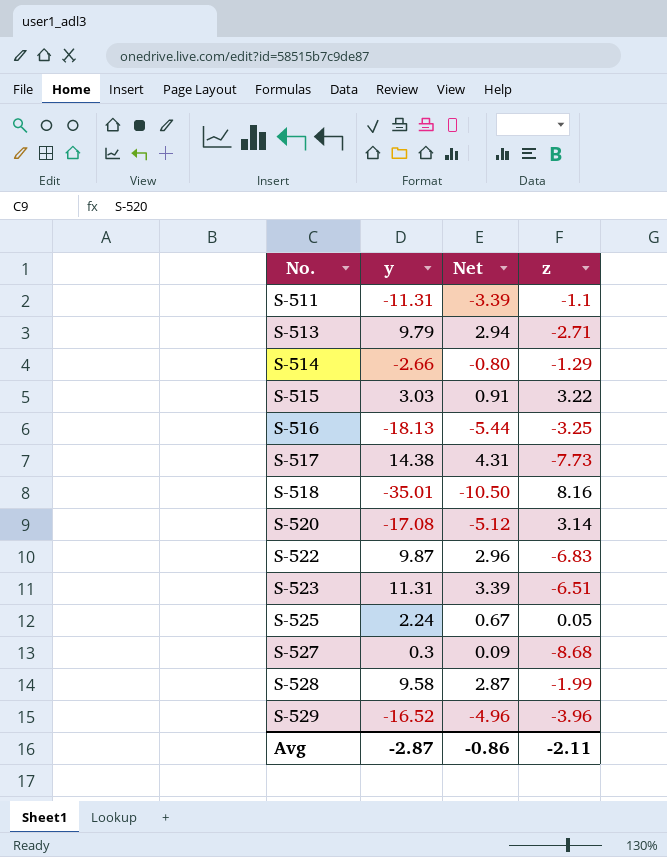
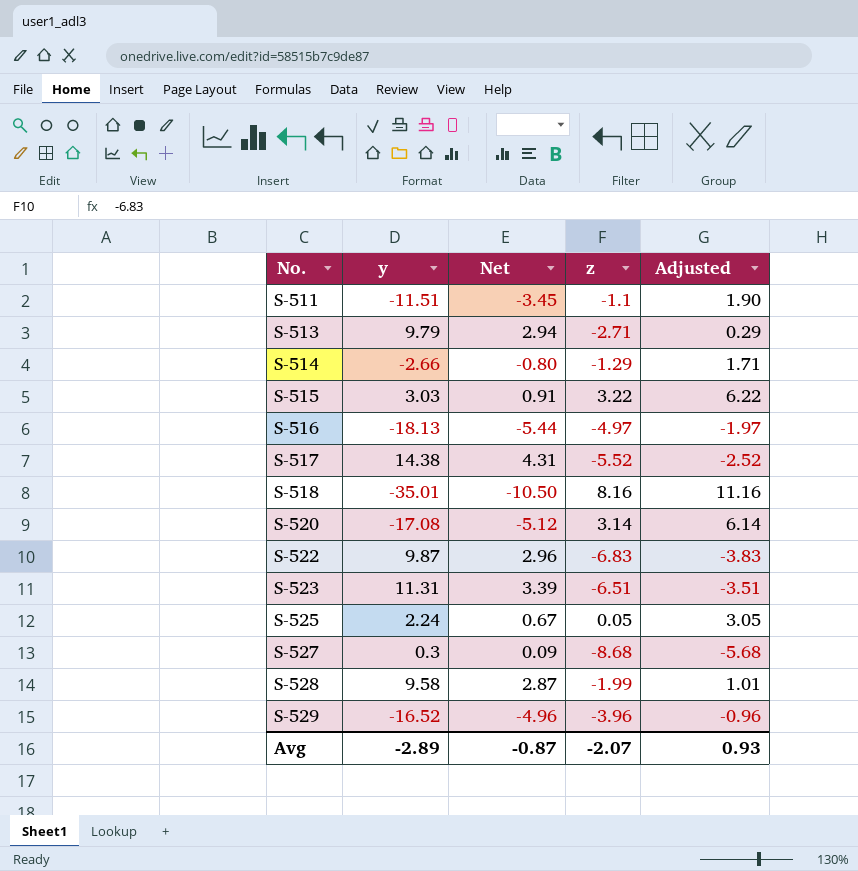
column Adjusted | formula: none -> [z] + 3
S-511 | y: -11.31 -> -11.51
S-511 | Net: -3.39 -> -3.45
S-516 | z: -3.25 -> -4.97
S-517 | z: -7.73 -> -5.52
Avg | y: -2.87 -> -2.89
Avg | Net: -0.86 -> -0.87
Avg | z: -2.11 -> -2.07

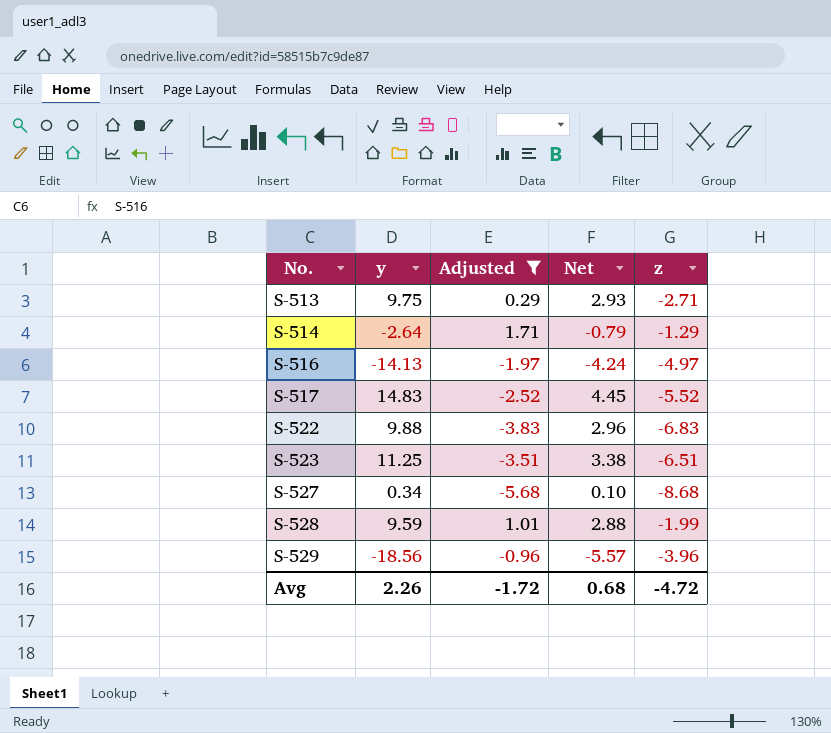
filter: none -> Adjusted <= 1.71
column Adjusted | position: 5 -> 3
S-513 | y: 9.79 -> 9.75
S-513 | Net: 2.94 -> 2.93
S-514 | y: -2.66 -> -2.64
S-514 | Net: -0.80 -> -0.79
S-516 | y: -18.13 -> -14.13
S-516 | Net: -5.44 -> -4.24
S-517 | y: 14.38 -> 14.83
S-517 | Net: 4.31 -> 4.45
S-522 | y: 9.87 -> 9.88
S-523 | y: 11.31 -> 11.25
S-523 | Net: 3.39 -> 3.38
S-527 | y: 0.3 -> 0.34
S-527 | Net: 0.09 -> 0.10
S-528 | y: 9.58 -> 9.59
S-528 | Net: 2.87 -> 2.88
S-529 | y: -16.52 -> -18.56
S-529 | Net: -4.96 -> -5.57
Avg | y: -2.89 -> 2.26
Avg | Adjusted: 0.93 -> -1.72
Avg | Net: -0.87 -> 0.68
Avg | z: -2.07 -> -4.72

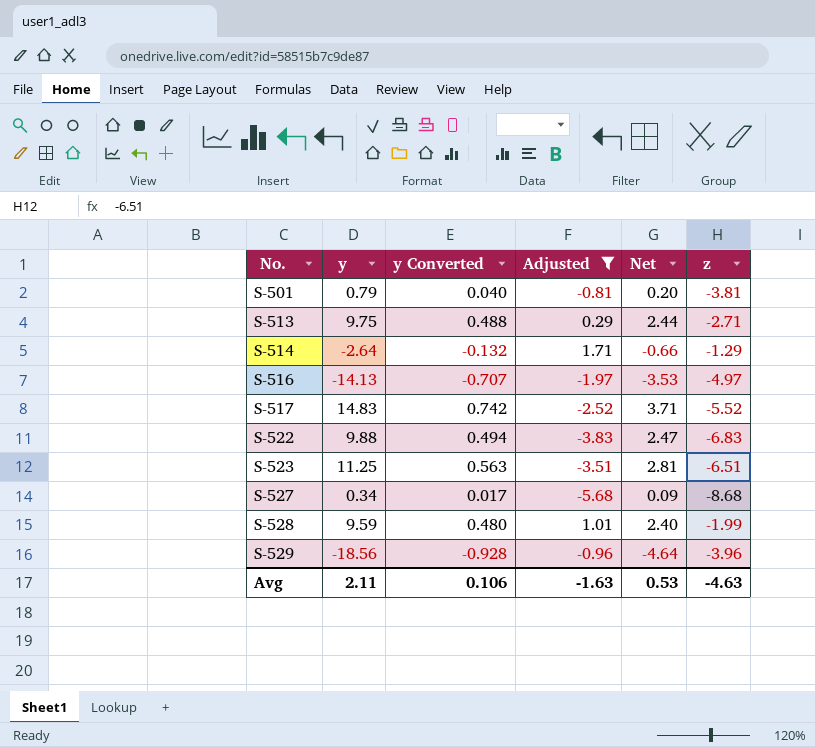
column y Converted | formula: none -> [y] * 0.05
column Net | formula: [y] * 0.3 -> [y] * 0.25
row S-501: none -> 0.79 | 0.040 | -0.81 | 0.20 | -3.81
Avg | y: 2.26 -> 2.11
Avg | Adjusted: -1.72 -> -1.63
Avg | Net: 0.68 -> 0.53
Avg | z: -4.72 -> -4.63

